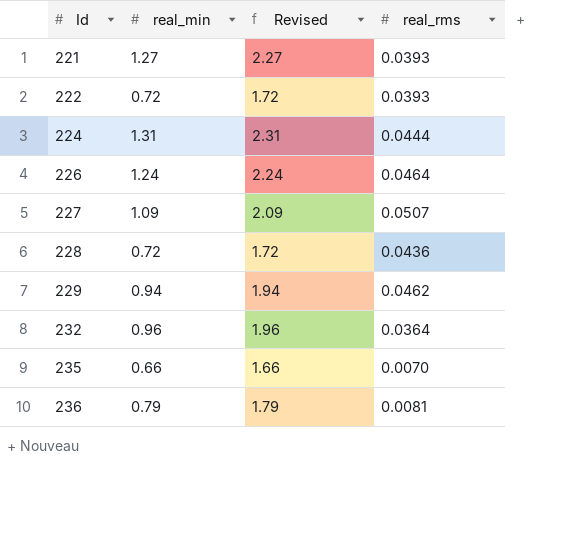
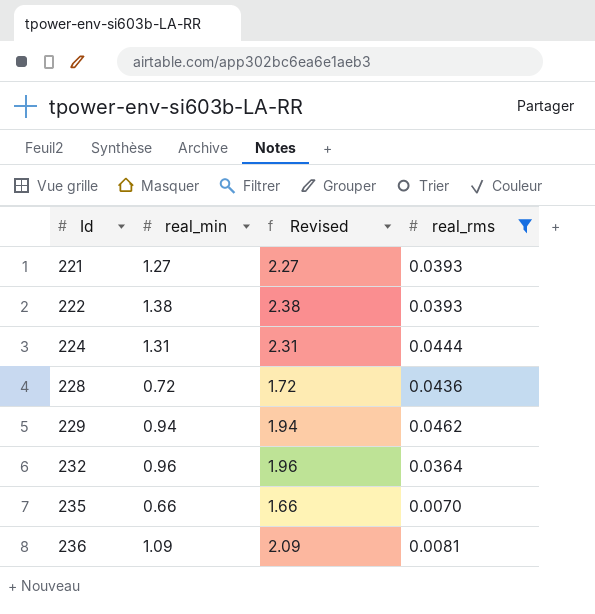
filter: none -> real_rms <= 0.0462
222 | real_min: 0.72 -> 1.38
222 | Revised: 1.72 -> 2.38
236 | real_min: 0.79 -> 1.09
236 | Revised: 1.79 -> 2.09

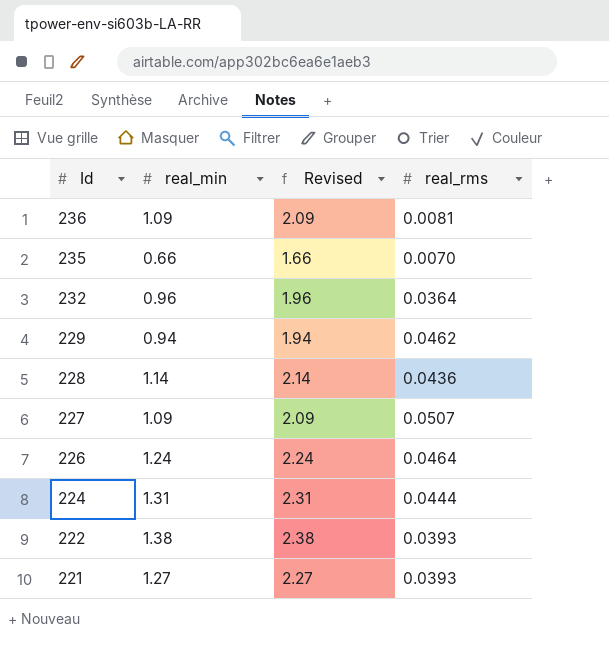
filter: real_rms <= 0.0462 -> none
row order: Id ascending -> Id descending
228 | real_min: 0.72 -> 1.14
228 | Revised: 1.72 -> 2.14

